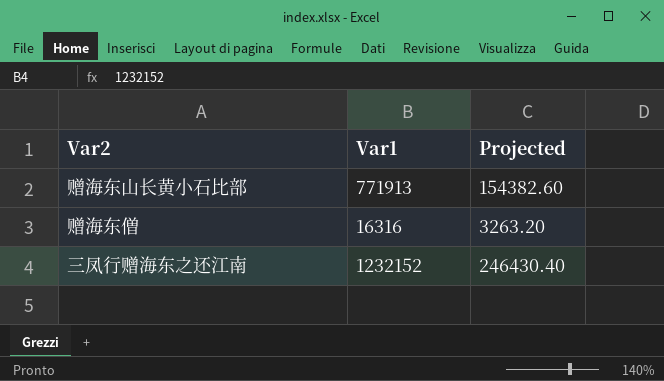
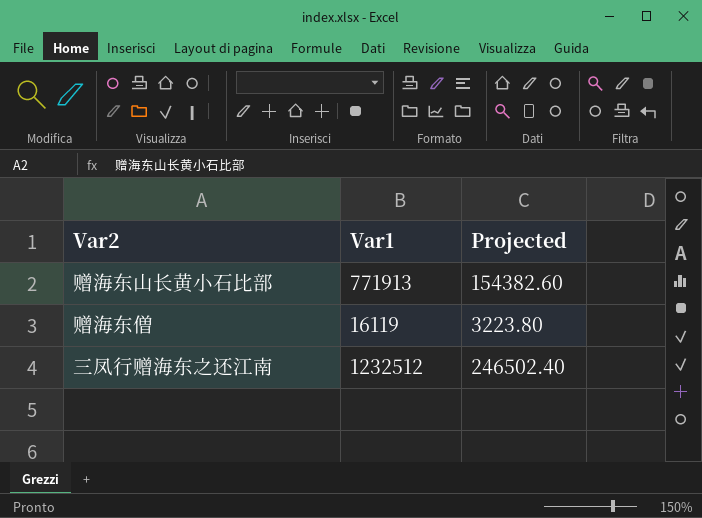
赠海东僧 | Var1: 16316 -> 16119
赠海东僧 | Projected: 3263.20 -> 3223.80
三凤行赠海东之还江南 | Var1: 1232152 -> 1232512
三凤行赠海东之还江南 | Projected: 246430.40 -> 246502.40

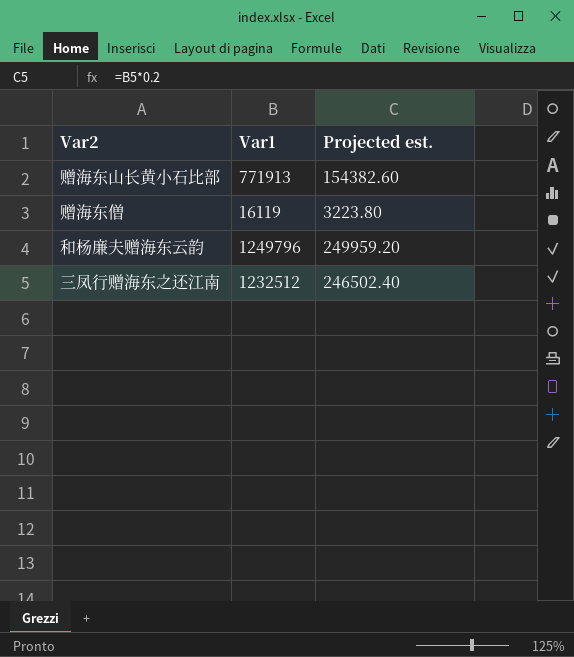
column name: Projected -> Projected est.
row 和杨廉夫赠海东云韵: none -> 1249796 | 249959.20

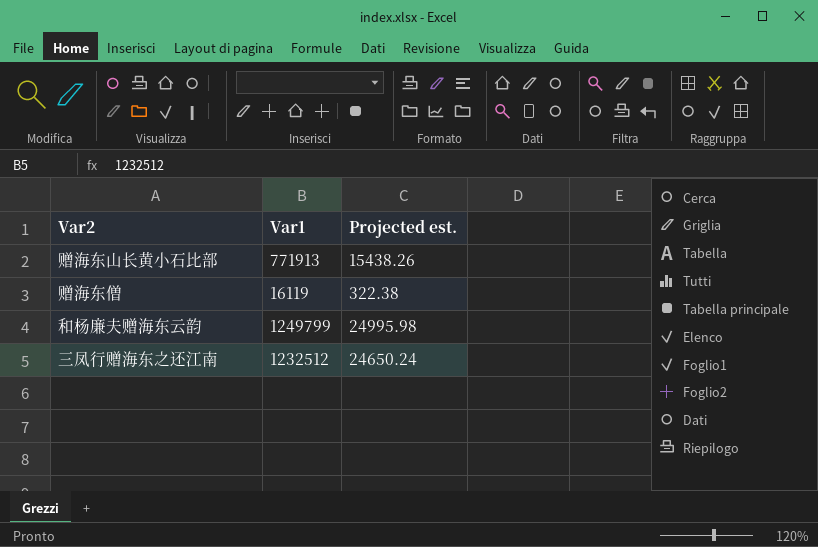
column Projected est. | formula: [Var1] * 0.2 -> [Var1] * 0.02
和杨廉夫赠海东云韵 | Var1: 1249796 -> 1249799

